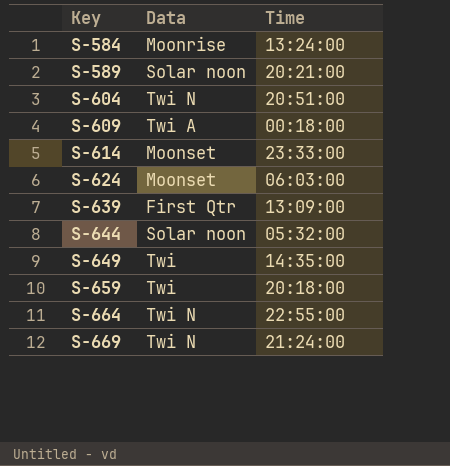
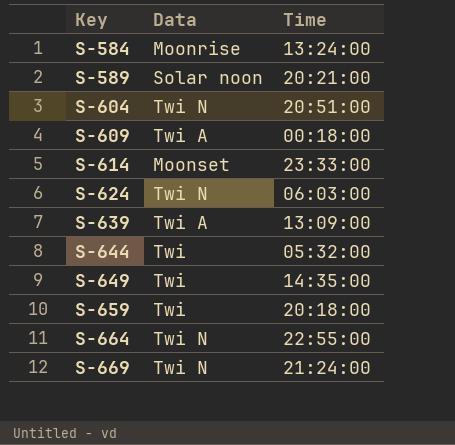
S-624 | Data: Moonset -> Twi N
S-639 | Data: First Qtr -> Twi A
S-644 | Data: Solar noon -> Twi

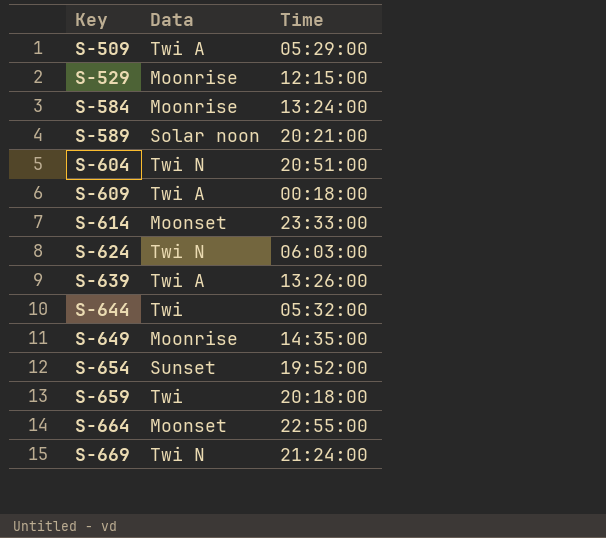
row S-509: none -> Twi A | 05:29:00
row S-529: none -> Moonrise | 12:15:00
S-639 | Time: 13:09:00 -> 13:26:00
S-649 | Data: Twi -> Moonrise
row S-654: none -> Sunset | 19:52:00
S-664 | Data: Twi N -> Moonset

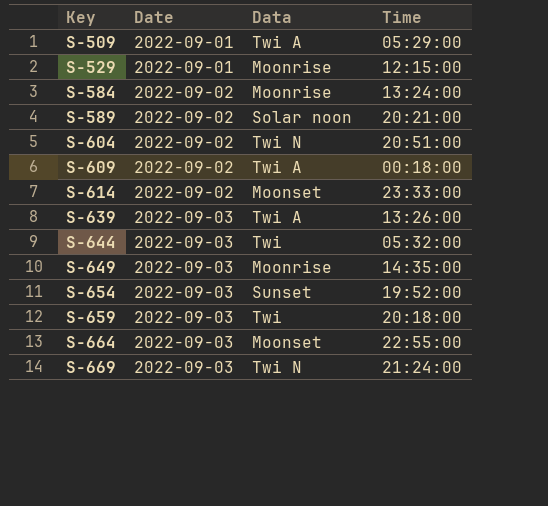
column Date | position: none -> 2
row S-624: Twi N | 06:03:00 -> none

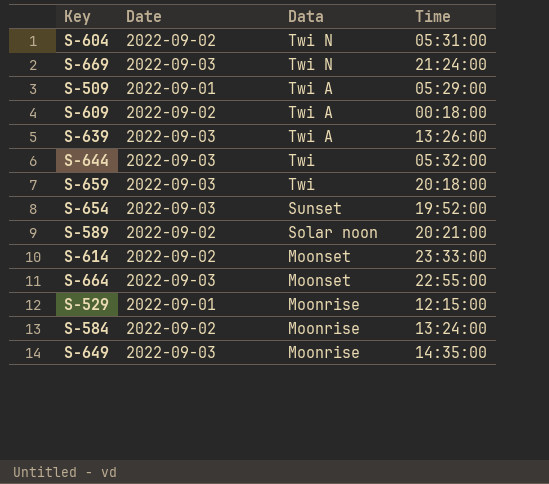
row order: Key ascending -> Data descending
S-604 | Time: 20:51:00 -> 05:31:00

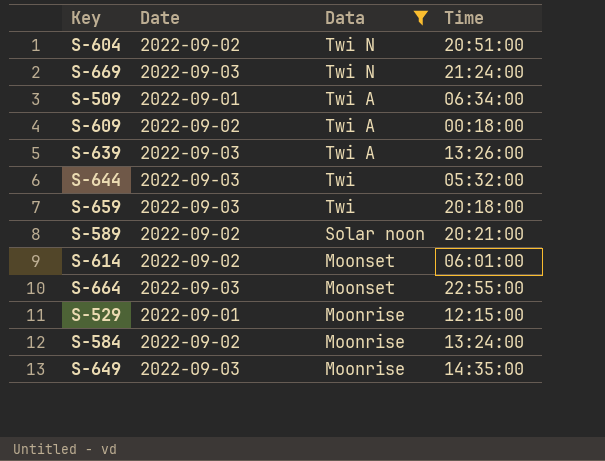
filter: none -> Data != Sunset
S-604 | Time: 05:31:00 -> 20:51:00
S-509 | Time: 05:29:00 -> 06:34:00
S-614 | Time: 23:33:00 -> 06:01:00

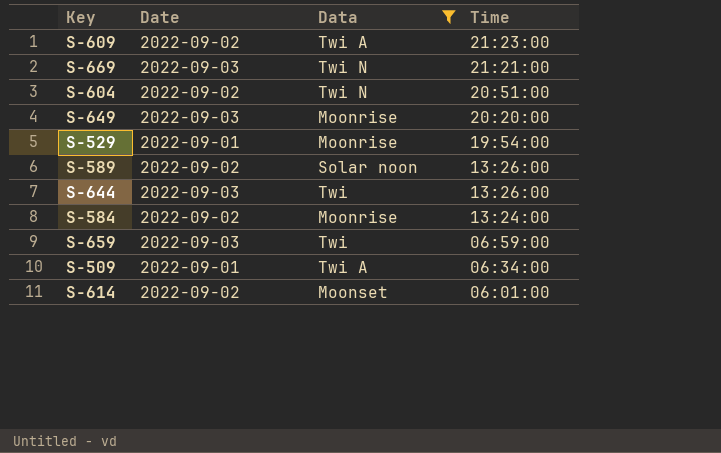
row order: Data descending -> Time descending
row S-639: 2022-09-03 | Twi A | 13:26:00 -> none
row S-664: 2022-09-03 | Moonset | 22:55:00 -> none
S-609 | Time: 00:18:00 -> 21:23:00
S-669 | Time: 21:24:00 -> 21:21:00
S-649 | Time: 14:35:00 -> 20:20:00
S-529 | Time: 12:15:00 -> 19:54:00
S-589 | Time: 20:21:00 -> 13:26:00
S-644 | Time: 05:32:00 -> 13:26:00
S-659 | Time: 20:18:00 -> 06:59:00

